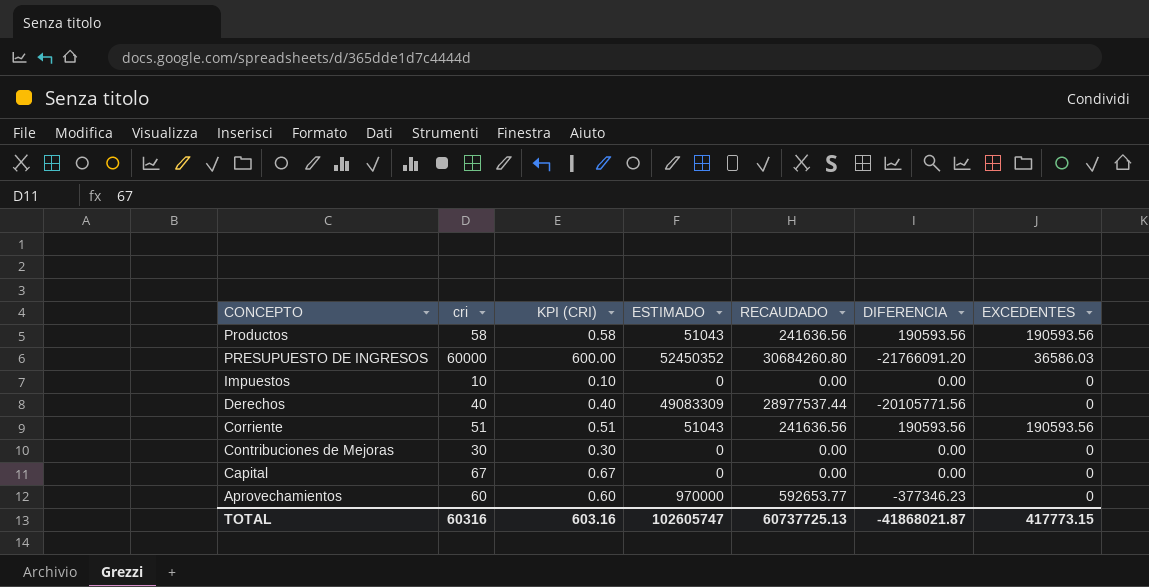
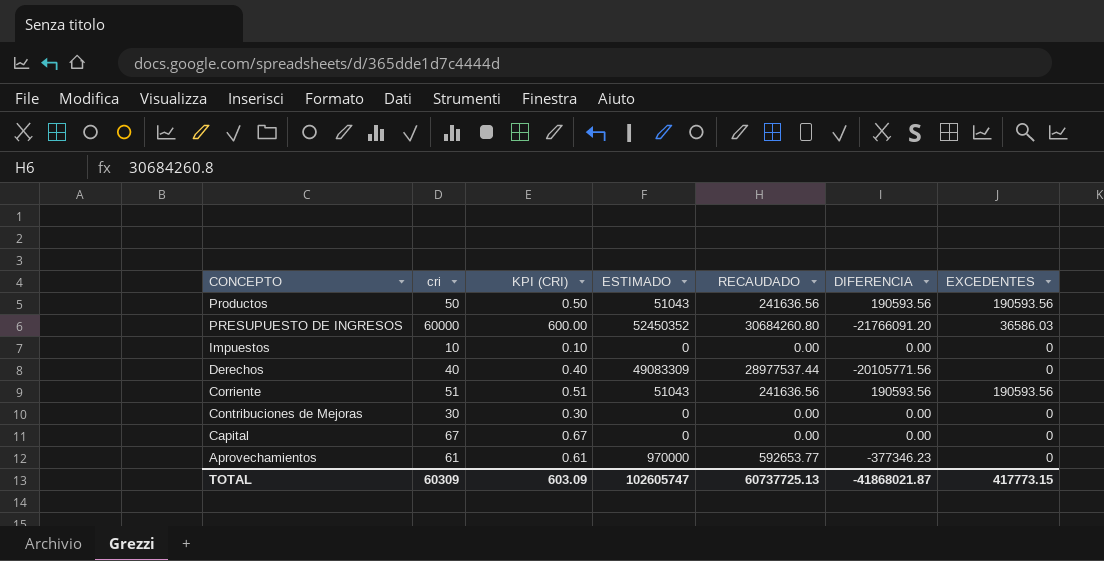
Productos | cri: 58 -> 50
Productos | KPI (CRI): 0.58 -> 0.50
Aprovechamientos | cri: 60 -> 61
Aprovechamientos | KPI (CRI): 0.60 -> 0.61
TOTAL | cri: 60316 -> 60309
TOTAL | KPI (CRI): 603.16 -> 603.09

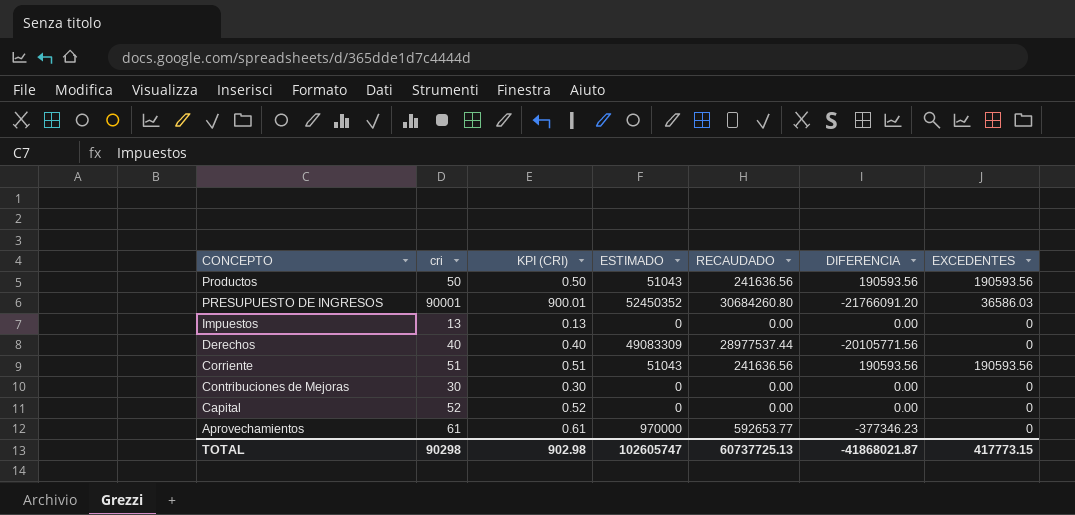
PRESUPUESTO DE INGRESOS | cri: 60000 -> 90001
PRESUPUESTO DE INGRESOS | KPI (CRI): 600.00 -> 900.01
Impuestos | cri: 10 -> 13
Impuestos | KPI (CRI): 0.10 -> 0.13
Capital | cri: 67 -> 52
Capital | KPI (CRI): 0.67 -> 0.52
TOTAL | cri: 60309 -> 90298
TOTAL | KPI (CRI): 603.09 -> 902.98

